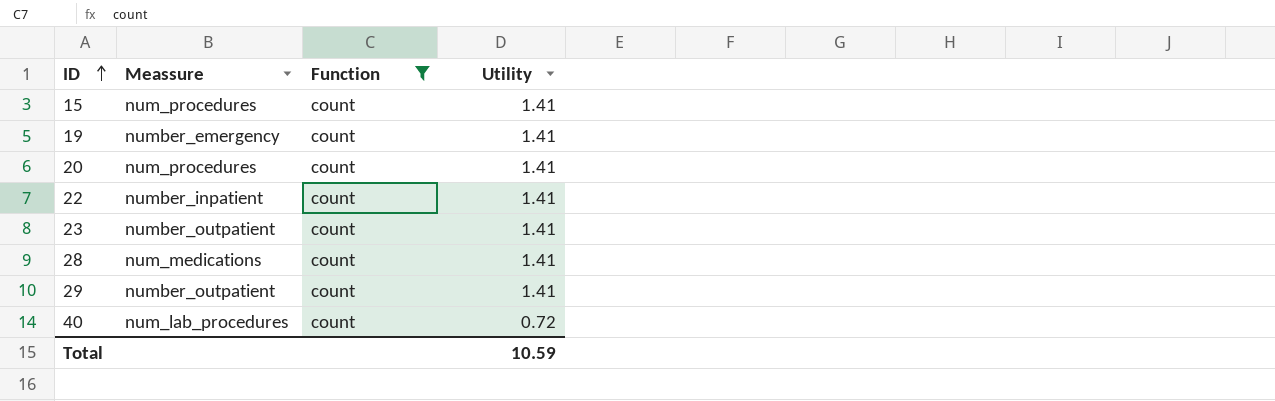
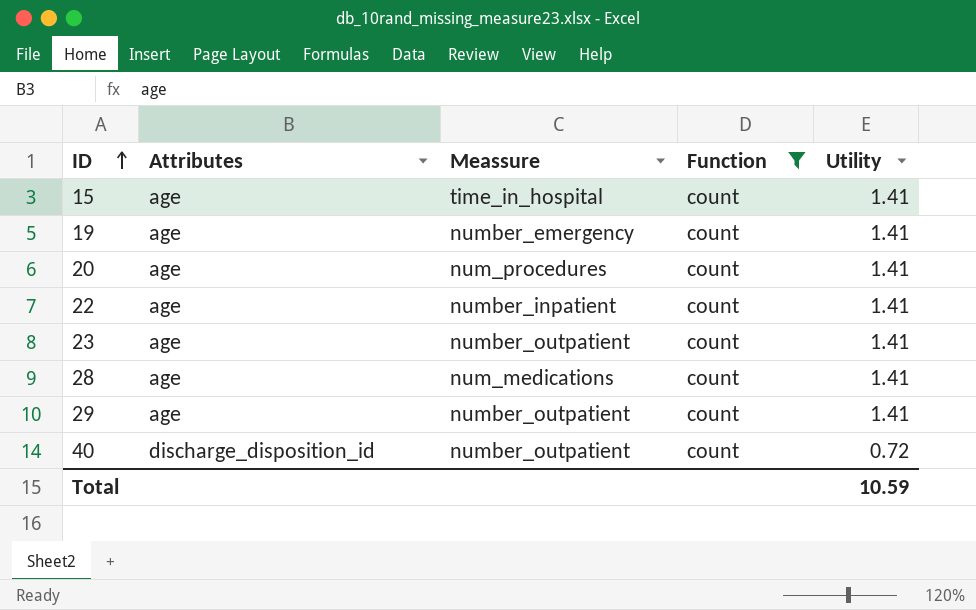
column Attributes | position: none -> 2
15 | Meassure: num_procedures -> time_in_hospital
40 | Meassure: num_lab_procedures -> number_outpatient

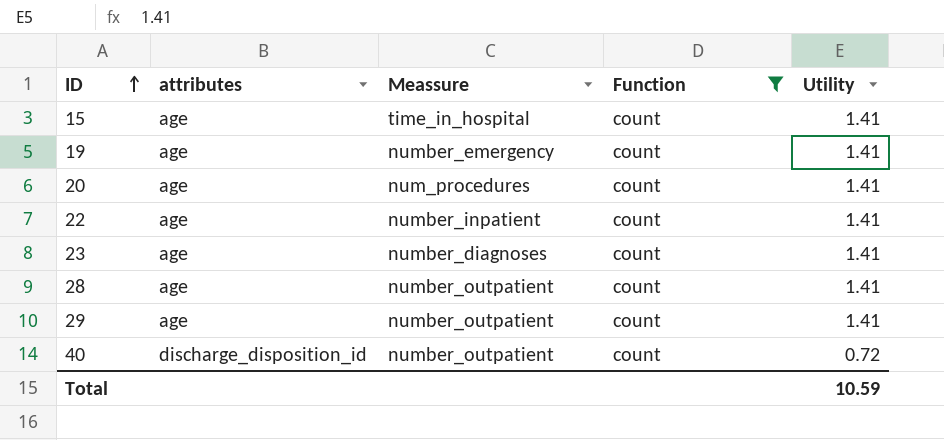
column name: Attributes -> attributes
23 | Meassure: number_outpatient -> number_diagnoses
28 | Meassure: num_medications -> number_outpatient

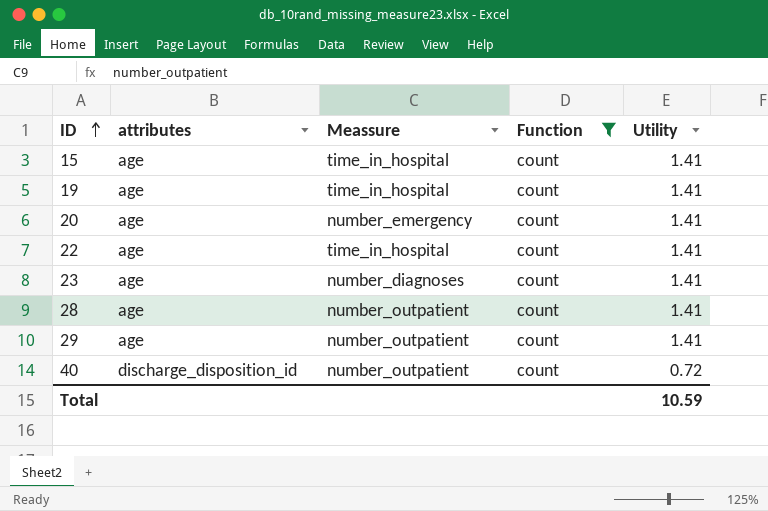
19 | Meassure: number_emergency -> time_in_hospital
20 | Meassure: num_procedures -> number_emergency
22 | Meassure: number_inpatient -> time_in_hospital

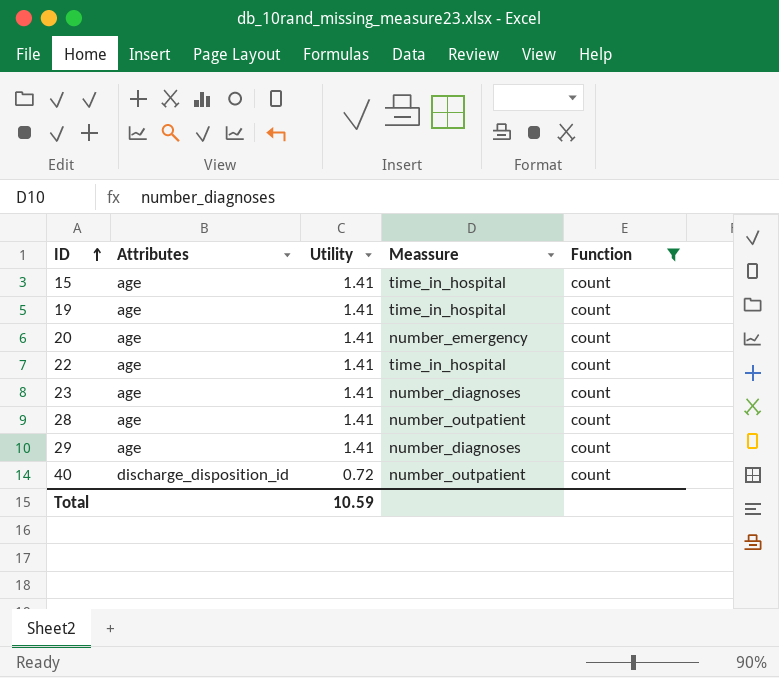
column name: attributes -> Attributes
column Utility | position: 5 -> 3
29 | Meassure: number_outpatient -> number_diagnoses

